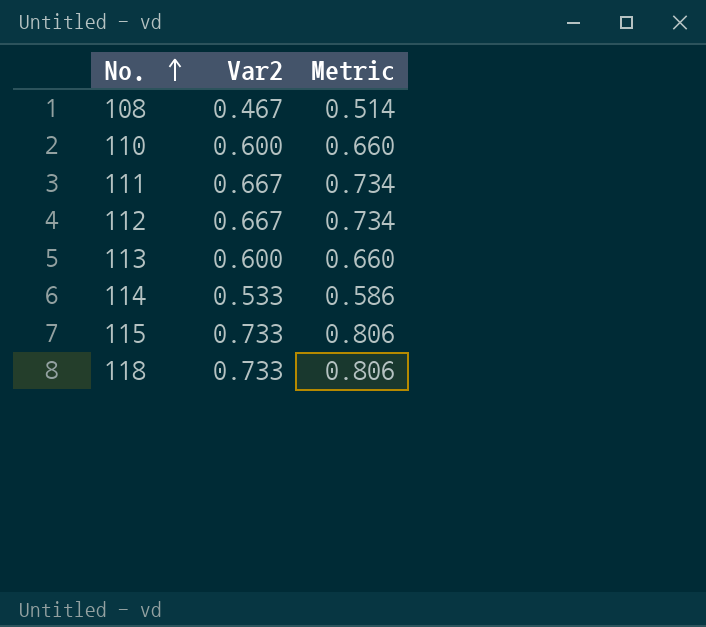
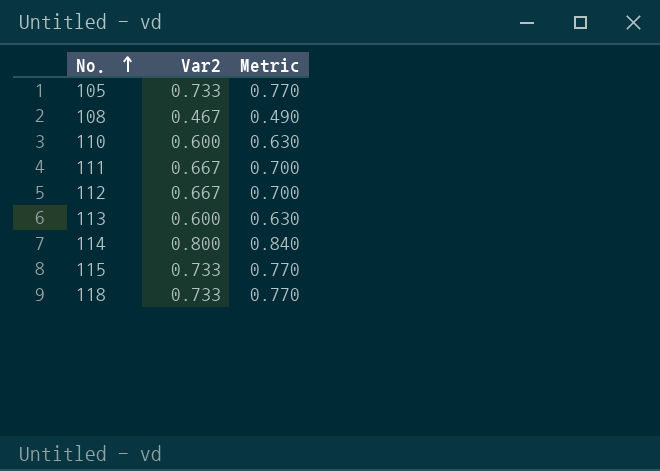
column Metric | formula: [Var2] * 1.1 -> [Var2] * 1.05
row 105: none -> 0.733 | 0.770
114 | Var2: 0.533 -> 0.800

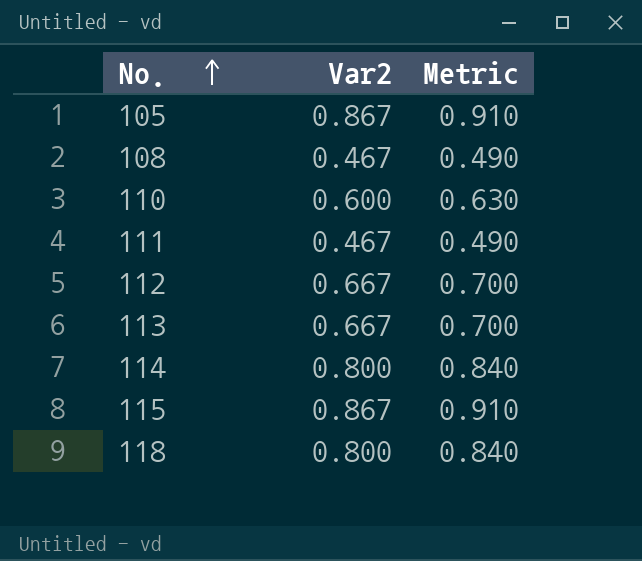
105 | Var2: 0.733 -> 0.867
105 | Metric: 0.770 -> 0.910
111 | Var2: 0.667 -> 0.467
111 | Metric: 0.700 -> 0.490
113 | Var2: 0.600 -> 0.667
113 | Metric: 0.630 -> 0.700
115 | Var2: 0.733 -> 0.867
115 | Metric: 0.770 -> 0.910
118 | Var2: 0.733 -> 0.800
118 | Metric: 0.770 -> 0.840

